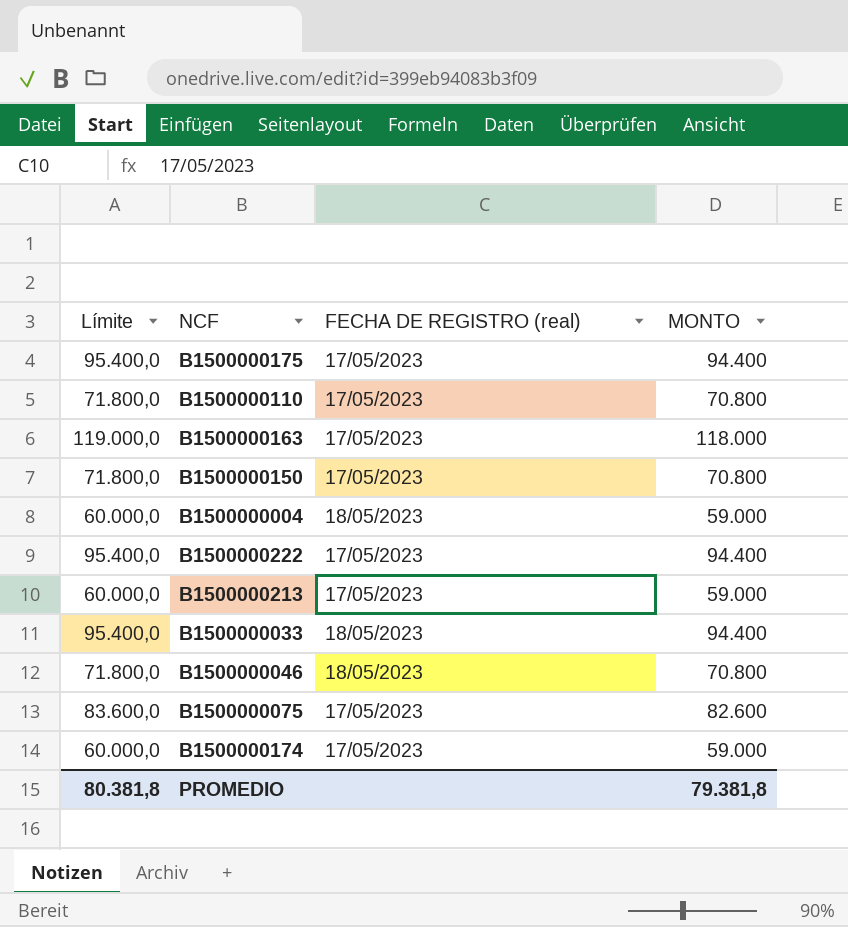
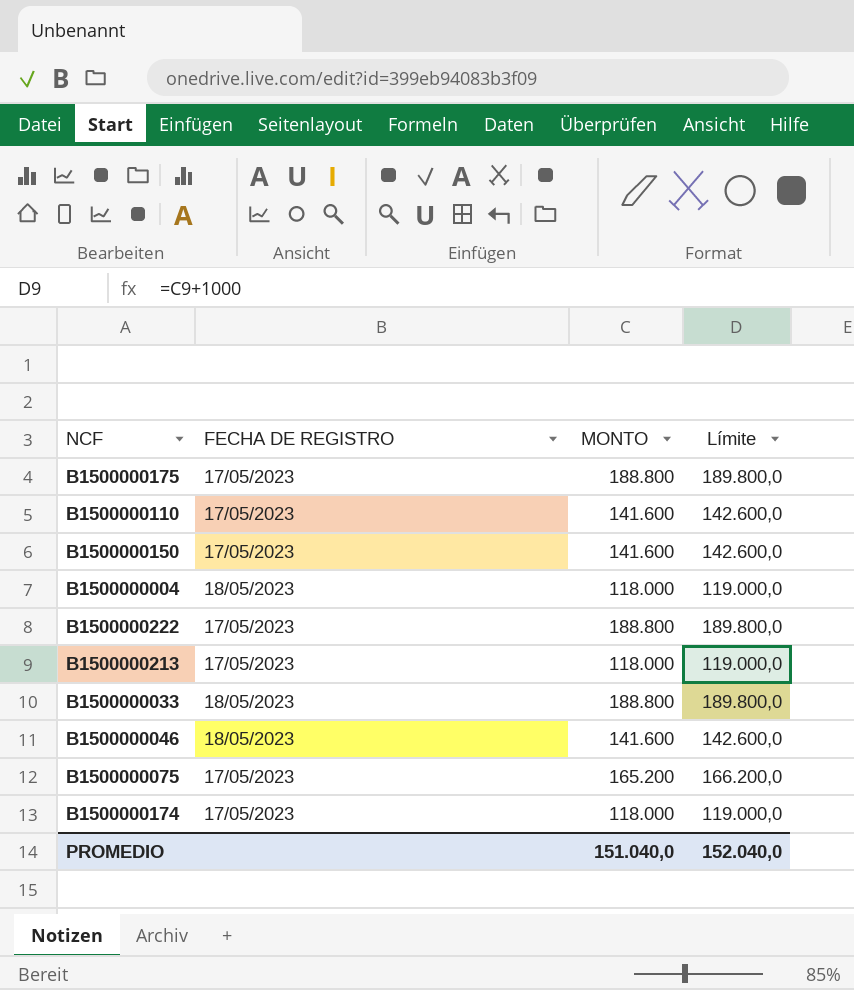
column name: FECHA DE REGISTRO (real) -> FECHA DE REGISTRO
column Límite | position: 1 -> 4
row B1500000163: 119.000,0 | 17/05/2023 | 118.000 -> none
B1500000175 | MONTO: 94.400 -> 188.800
B1500000175 | Límite: 95.400,0 -> 189.800,0
B1500000110 | MONTO: 70.800 -> 141.600
B1500000110 | Límite: 71.800,0 -> 142.600,0
B1500000150 | MONTO: 70.800 -> 141.600
B1500000150 | Límite: 71.800,0 -> 142.600,0
B1500000004 | MONTO: 59.000 -> 118.000
B1500000004 | Límite: 60.000,0 -> 119.000,0
B1500000222 | MONTO: 94.400 -> 188.800
B1500000222 | Límite: 95.400,0 -> 189.800,0
B1500000213 | MONTO: 59.000 -> 118.000
B1500000213 | Límite: 60.000,0 -> 119.000,0
B1500000033 | MONTO: 94.400 -> 188.800
B1500000033 | Límite: 95.400,0 -> 189.800,0
B1500000046 | MONTO: 70.800 -> 141.600
B1500000046 | Límite: 71.800,0 -> 142.600,0
B1500000075 | MONTO: 82.600 -> 165.200
B1500000075 | Límite: 83.600,0 -> 166.200,0
B1500000174 | MONTO: 59.000 -> 118.000
B1500000174 | Límite: 60.000,0 -> 119.000,0
PROMEDIO | MONTO: 79.381,8 -> 151.040,0
PROMEDIO | Límite: 80.381,8 -> 152.040,0

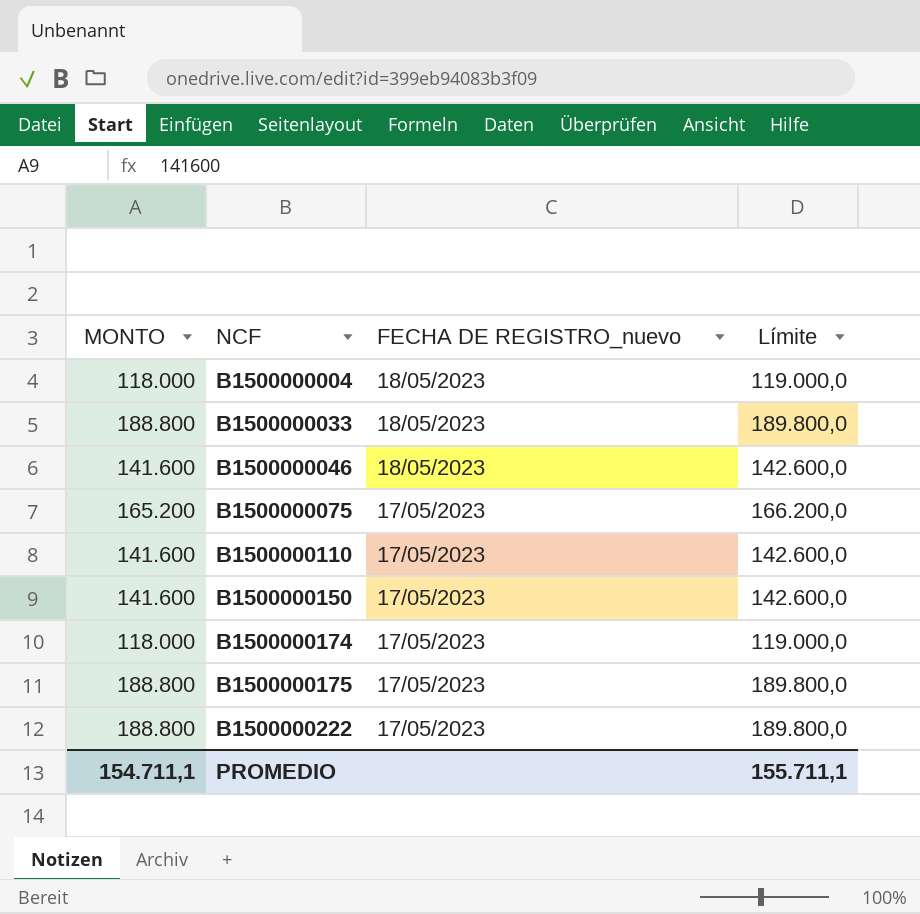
row order: none -> NCF ascending
column MONTO | position: 3 -> 1
column name: FECHA DE REGISTRO -> FECHA DE REGISTRO_nuevo
row B1500000213: 17/05/2023 | 118.000 | 119.000,0 -> none
PROMEDIO | MONTO: 151.040,0 -> 154.711,1
PROMEDIO | Límite: 152.040,0 -> 155.711,1

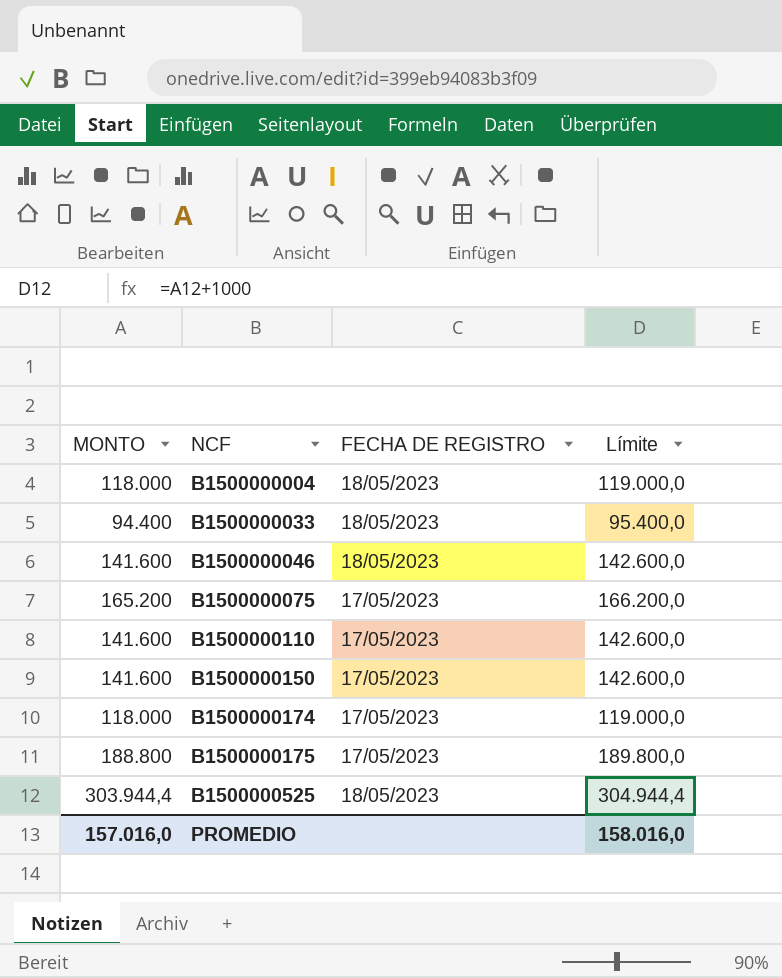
column name: FECHA DE REGISTRO_nuevo -> FECHA DE REGISTRO
row B1500000222: 188.800 | 17/05/2023 | 189.800,0 -> none
B1500000033 | MONTO: 188.800 -> 94.400
B1500000033 | Límite: 189.800,0 -> 95.400,0
row B1500000525: none -> 303.944,4 | 18/05/2023 | 304.944,4
PROMEDIO | MONTO: 154.711,1 -> 157.016,0
PROMEDIO | Límite: 155.711,1 -> 158.016,0

